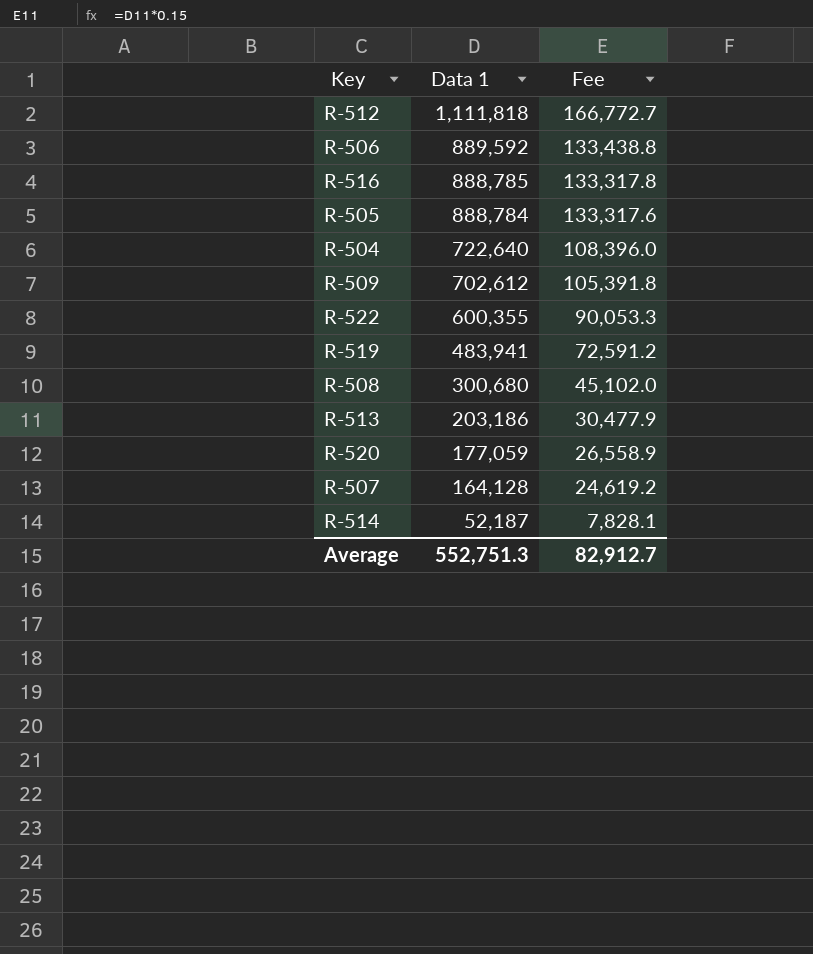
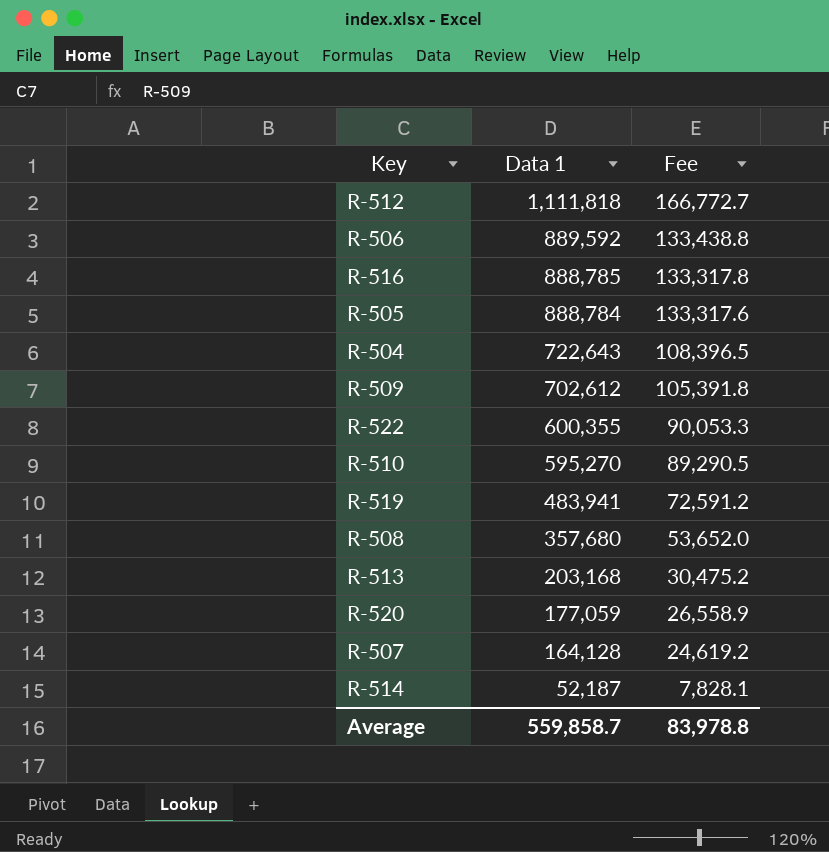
R-504 | Data 1: 722,640 -> 722,643
R-504 | Fee: 108,396.0 -> 108,396.5
row R-510: none -> 595,270 | 89,290.5
R-508 | Data 1: 300,680 -> 357,680
R-508 | Fee: 45,102.0 -> 53,652.0
R-513 | Data 1: 203,186 -> 203,168
R-513 | Fee: 30,477.9 -> 30,475.2
Average | Data 1: 552,751.3 -> 559,858.7
Average | Fee: 82,912.7 -> 83,978.8

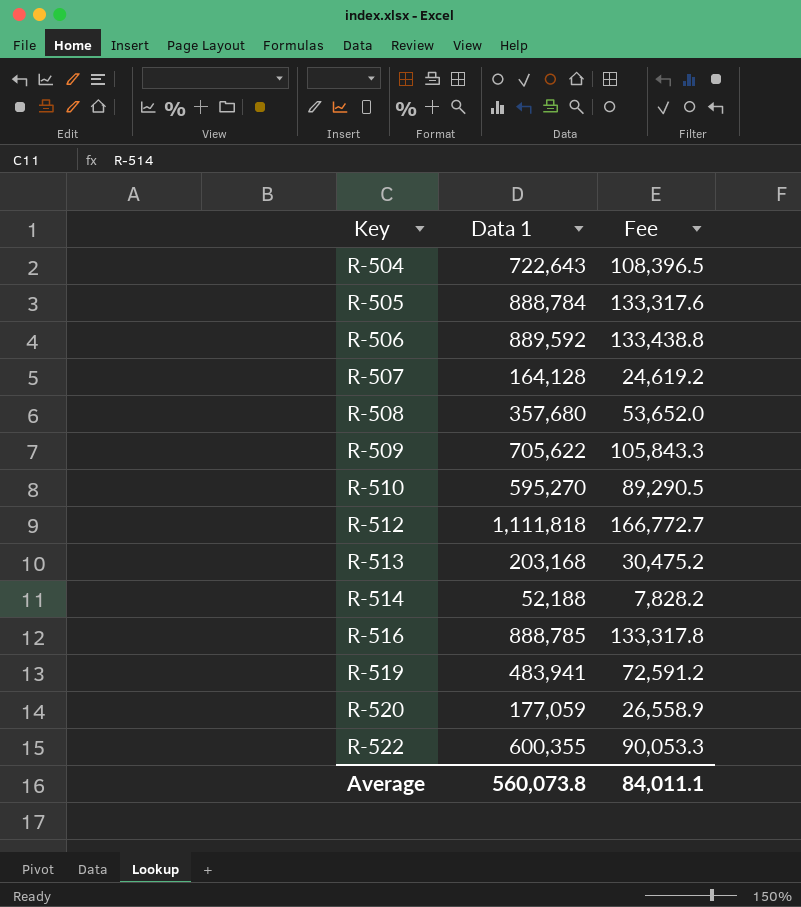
row order: Data 1 descending -> Key ascending
R-509 | Data 1: 702,612 -> 705,622
R-509 | Fee: 105,391.8 -> 105,843.3
R-514 | Data 1: 52,187 -> 52,188
R-514 | Fee: 7,828.1 -> 7,828.2
Average | Data 1: 559,858.7 -> 560,073.8
Average | Fee: 83,978.8 -> 84,011.1

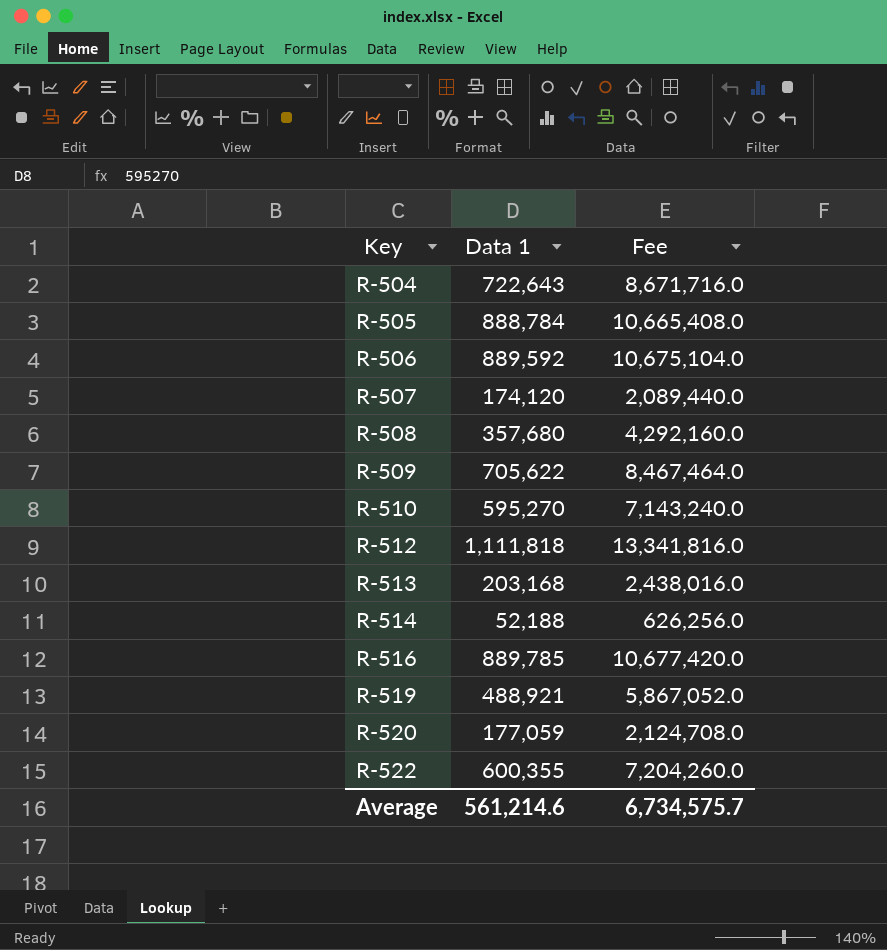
column Fee | formula: [Data 1] * 0.15 -> [Data 1] * 12
R-507 | Data 1: 164,128 -> 174,120
R-516 | Data 1: 888,785 -> 889,785
R-519 | Data 1: 483,941 -> 488,921
Average | Data 1: 560,073.8 -> 561,214.6
Average | Fee: 84,011.1 -> 6,734,575.7

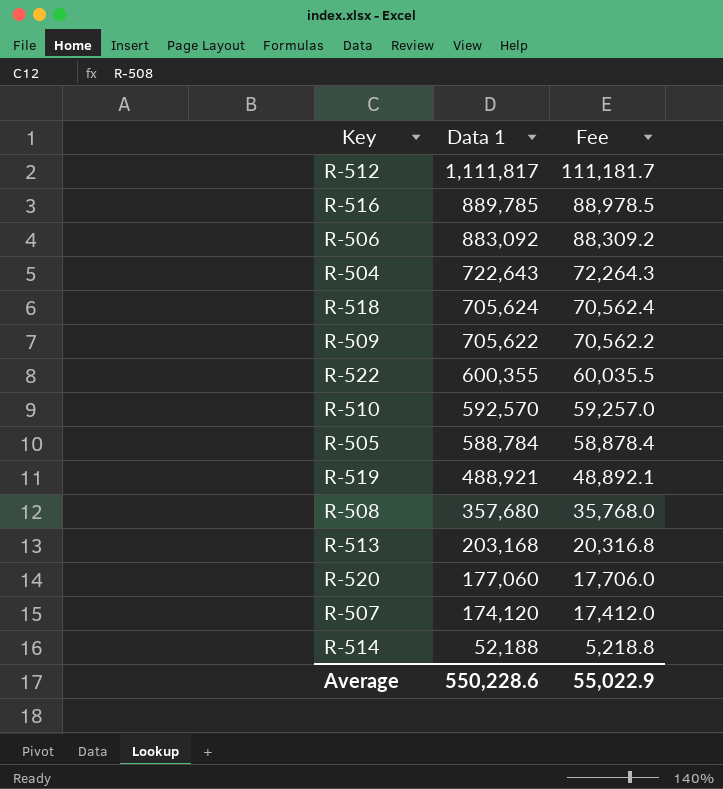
row order: Key ascending -> Data 1 descending
column Fee | formula: [Data 1] * 12 -> [Data 1] * 0.1
R-512 | Data 1: 1,111,818 -> 1,111,817
R-506 | Data 1: 889,592 -> 883,092
row R-518: none -> 705,624 | 70,562.4
R-510 | Data 1: 595,270 -> 592,570
R-505 | Data 1: 888,784 -> 588,784
R-520 | Data 1: 177,059 -> 177,060
Average | Data 1: 561,214.6 -> 550,228.6
Average | Fee: 6,734,575.7 -> 55,022.9

